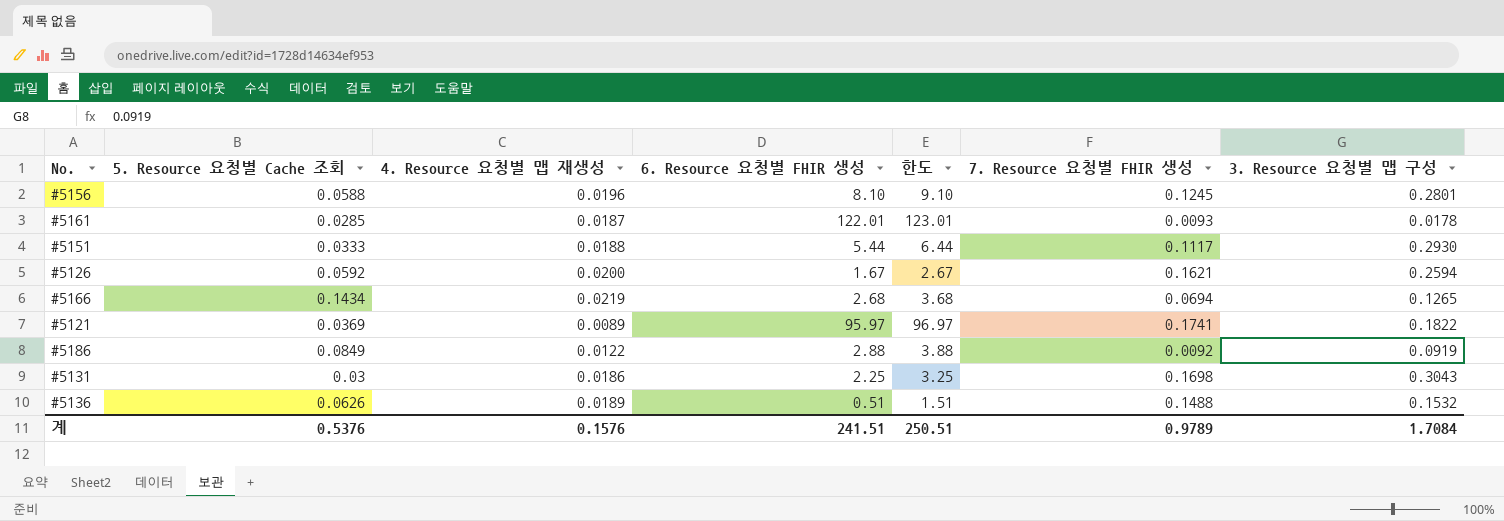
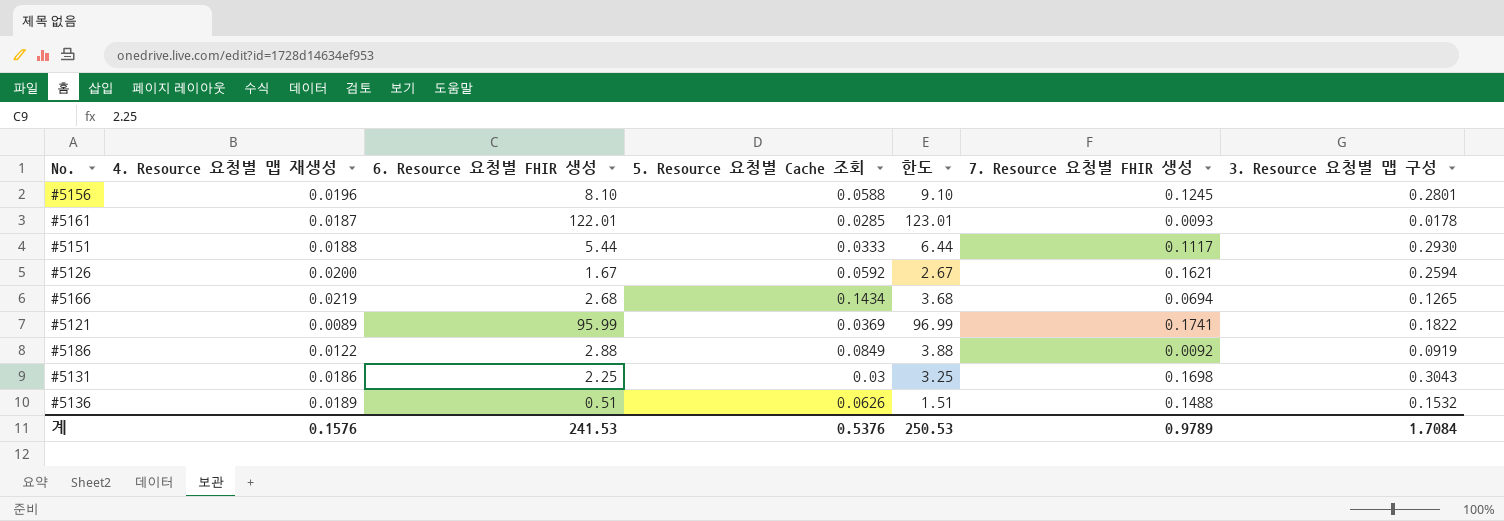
column 5. Resource 요청별 Cache 조회 | position: 2 -> 4
#5121 | 6. Resource 요청별 FHIR 생성: 95.97 -> 95.99
#5121 | 한도: 96.97 -> 96.99
계 | 6. Resource 요청별 FHIR 생성: 241.51 -> 241.53
계 | 한도: 250.51 -> 250.53

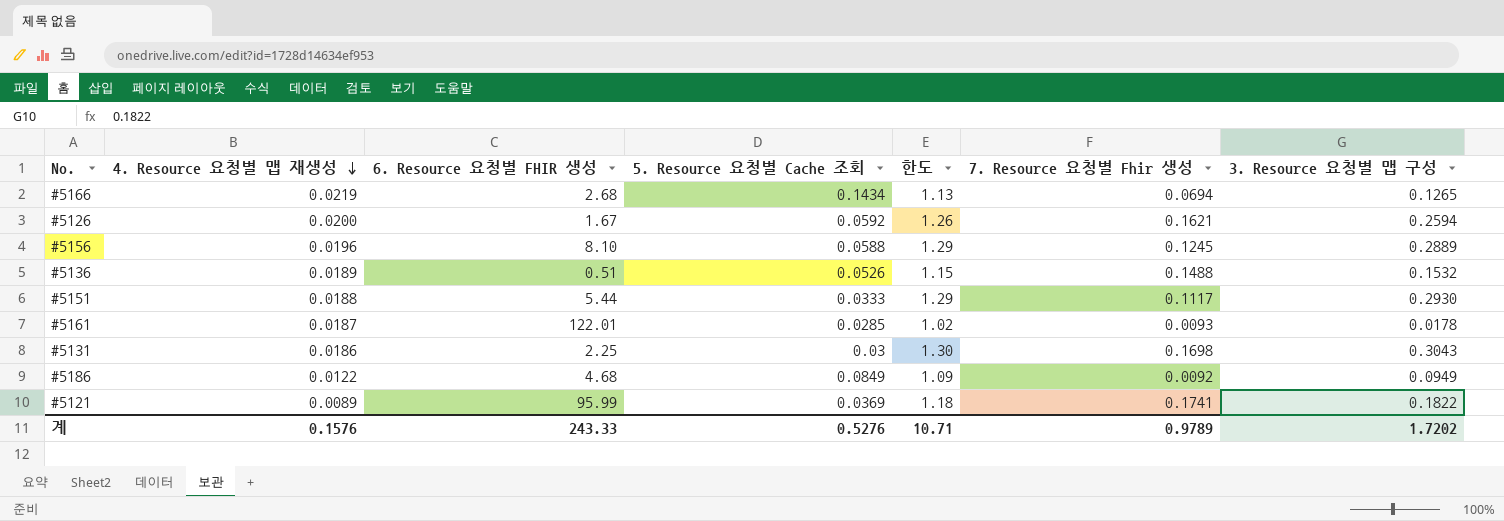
row order: none -> 4. Resource 요청별 맵 재생성 descending
column 한도 | formula: [6. Resource 요청별 FHIR 생성] + 1 -> [3. Resource 요청별 맵 구성] + 1
column name: 7. Resource 요청별 FHIR 생성 -> 7. Resource 요청별 Fhir 생성
#5156 | 3. Resource 요청별 맵 구성: 0.2801 -> 0.2889
#5136 | 5. Resource 요청별 Cache 조회: 0.0626 -> 0.0526
#5186 | 6. Resource 요청별 FHIR 생성: 2.88 -> 4.68
#5186 | 3. Resource 요청별 맵 구성: 0.0919 -> 0.0949
계 | 6. Resource 요청별 FHIR 생성: 241.53 -> 243.33
계 | 5. Resource 요청별 Cache 조회: 0.5376 -> 0.5276
계 | 한도: 250.53 -> 10.71
계 | 3. Resource 요청별 맵 구성: 1.7084 -> 1.7202

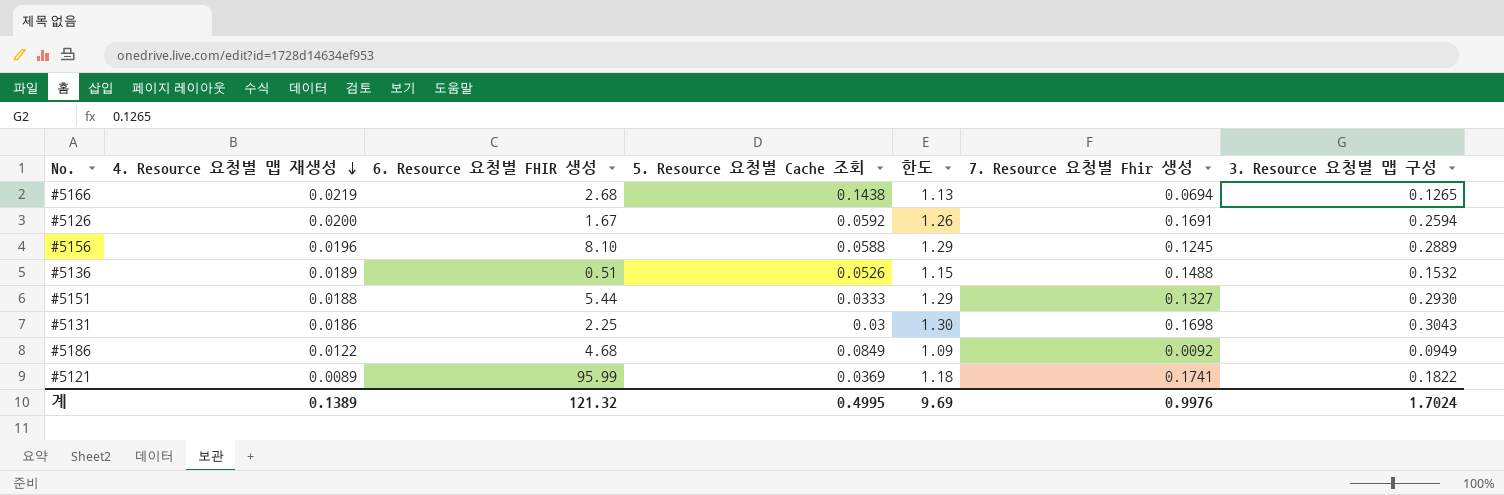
row #5161: 0.0187 | 122.01 | 0.0285 | 1.02 | 0.0093 | 0.0178 -> none
#5166 | 5. Resource 요청별 Cache 조회: 0.1434 -> 0.1438
#5126 | 7. Resource 요청별 Fhir 생성: 0.1621 -> 0.1691
#5151 | 7. Resource 요청별 Fhir 생성: 0.1117 -> 0.1327
계 | 4. Resource 요청별 맵 재생성: 0.1576 -> 0.1389
계 | 6. Resource 요청별 FHIR 생성: 243.33 -> 121.32
계 | 5. Resource 요청별 Cache 조회: 0.5276 -> 0.4995
계 | 한도: 10.71 -> 9.69
계 | 7. Resource 요청별 Fhir 생성: 0.9789 -> 0.9976
계 | 3. Resource 요청별 맵 구성: 1.7202 -> 1.7024

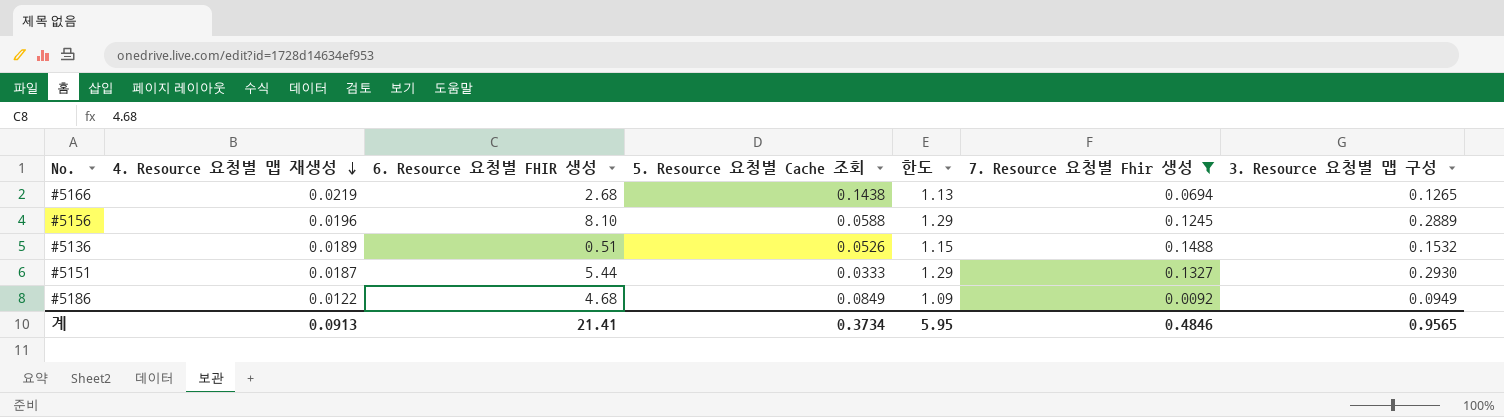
filter: none -> 7. Resource 요청별 Fhir 생성 <= 0.1488
#5151 | 4. Resource 요청별 맵 재생성: 0.0188 -> 0.0187
계 | 4. Resource 요청별 맵 재생성: 0.1389 -> 0.0913
계 | 6. Resource 요청별 FHIR 생성: 121.32 -> 21.41
계 | 5. Resource 요청별 Cache 조회: 0.4995 -> 0.3734
계 | 한도: 9.69 -> 5.95
계 | 7. Resource 요청별 Fhir 생성: 0.9976 -> 0.4846
계 | 3. Resource 요청별 맵 구성: 1.7024 -> 0.9565

